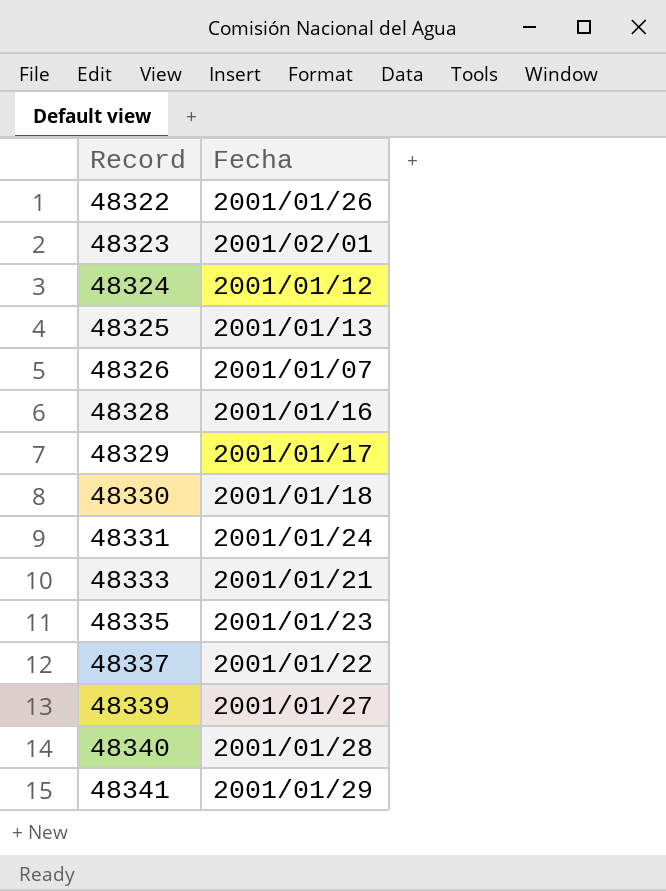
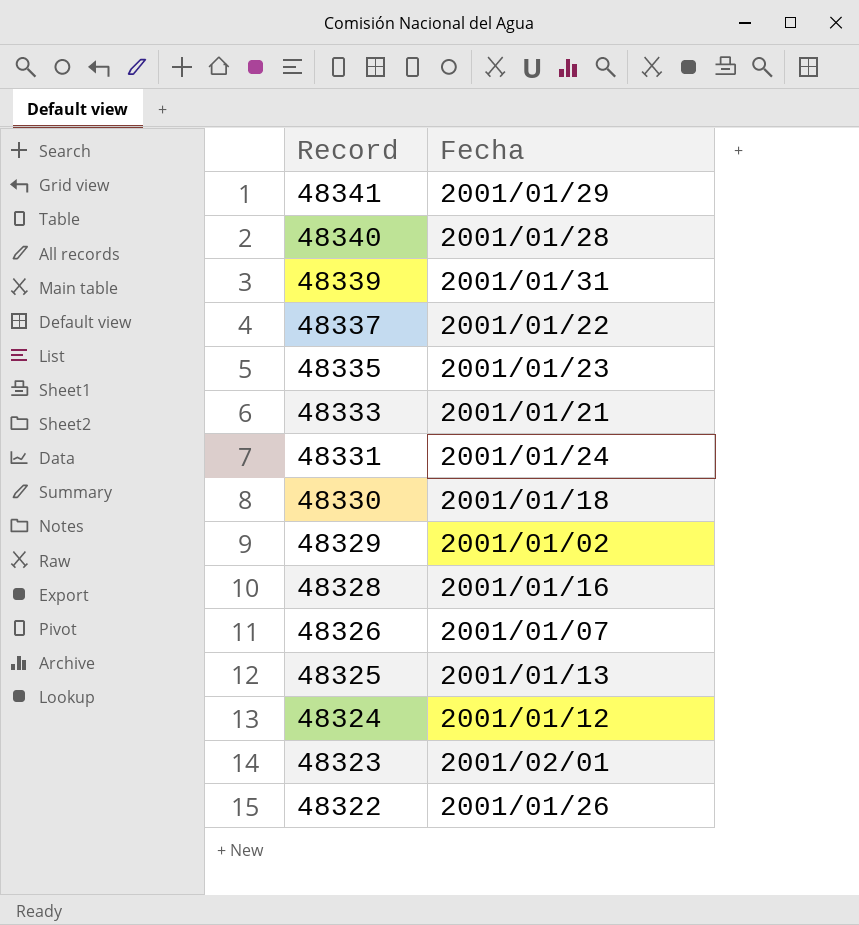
row order: Record ascending -> Record descending
48339 | Fecha: 2001/01/27 -> 2001/01/31
48329 | Fecha: 2001/01/17 -> 2001/01/02

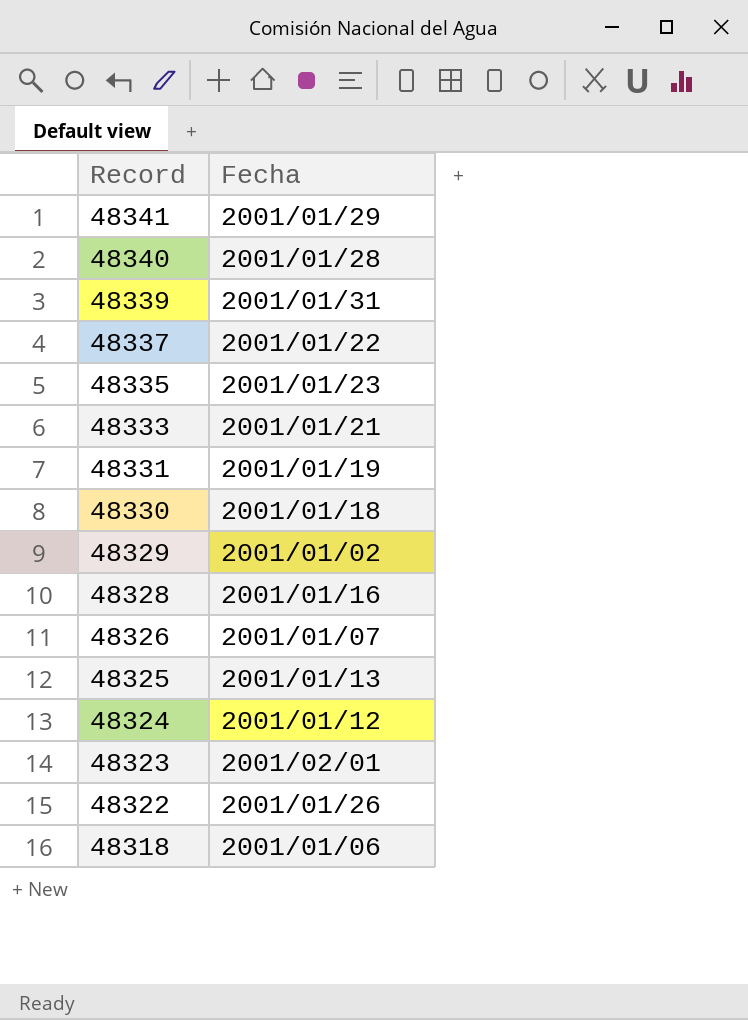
48331 | Fecha: 2001/01/24 -> 2001/01/19
row 48318: none -> 2001/01/06

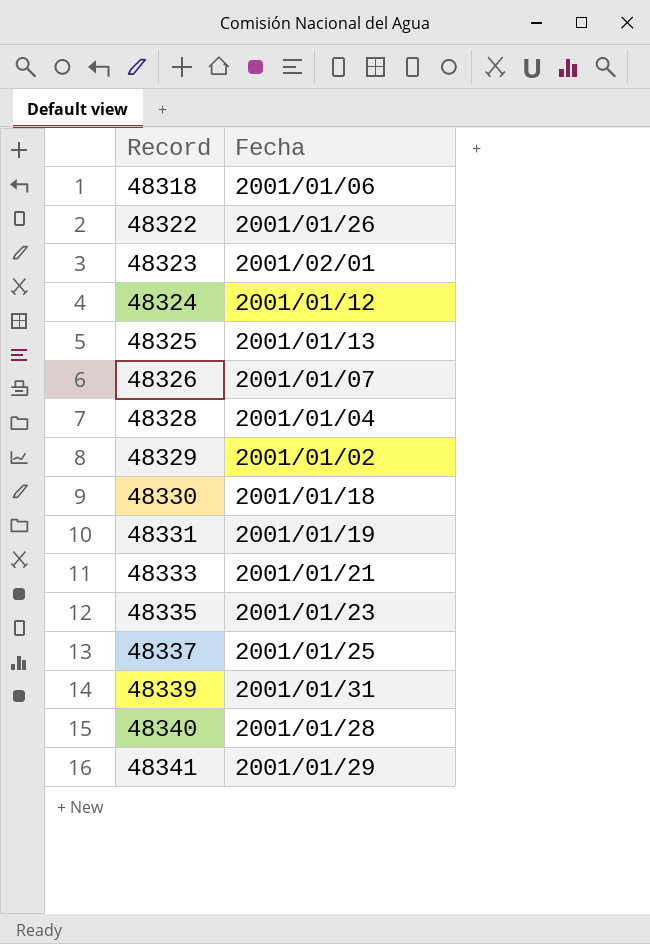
row order: Record descending -> Record ascending
48328 | Fecha: 2001/01/16 -> 2001/01/04
48337 | Fecha: 2001/01/22 -> 2001/01/25

